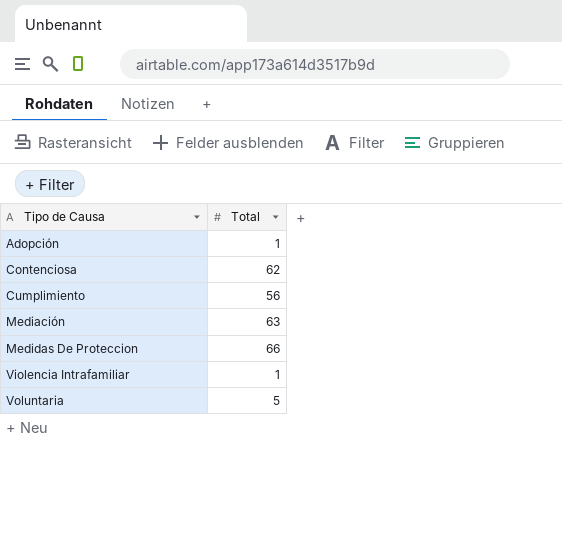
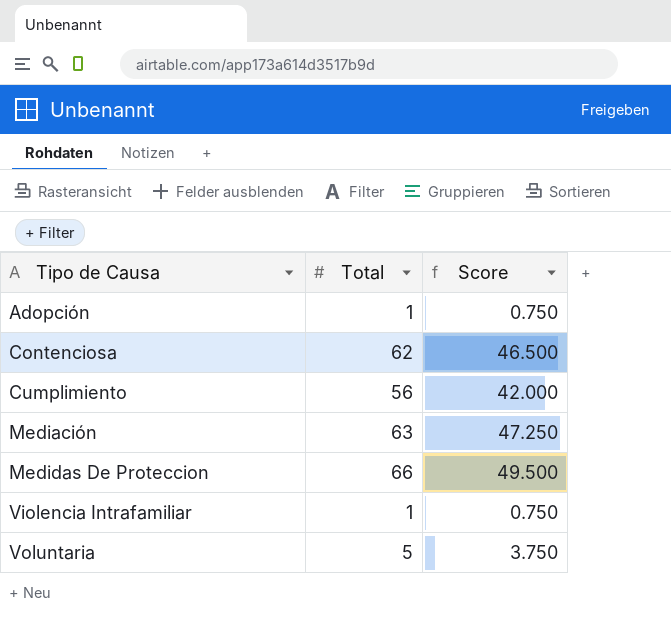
column Score | formula: none -> [Total] * 0.75

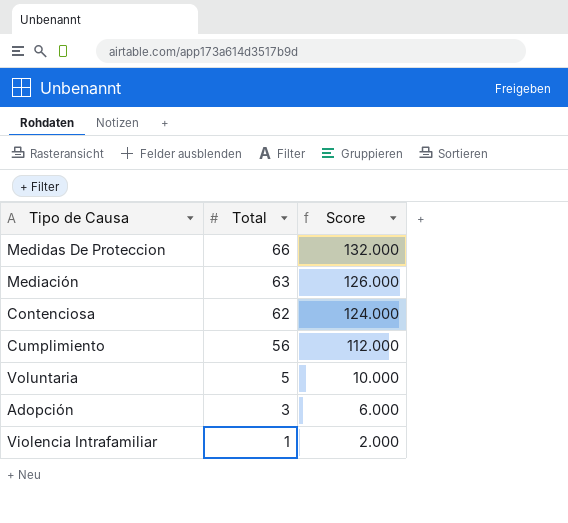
row order: Tipo de Causa ascending -> Total descending
column Score | formula: [Total] * 0.75 -> [Total] * 2
Adopción | Total: 1 -> 3

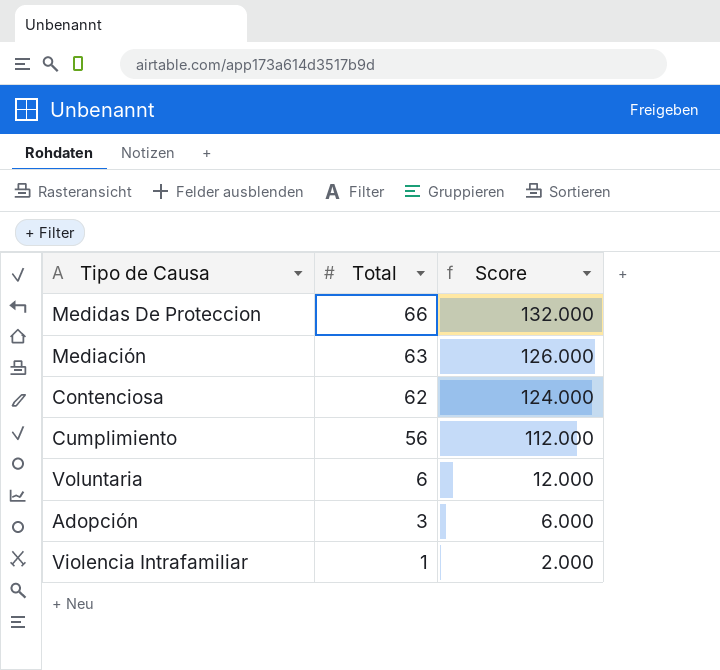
Voluntaria | Total: 5 -> 6
Voluntaria | Score: 10.000 -> 12.000

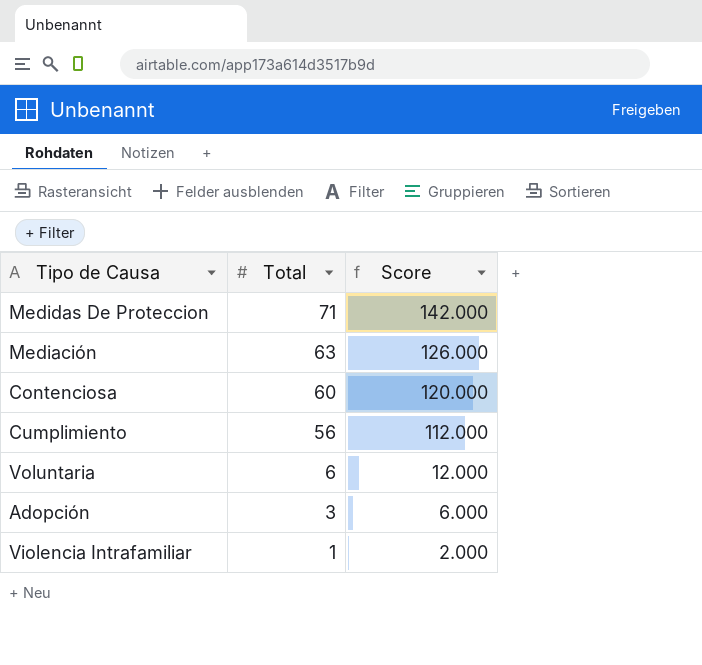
Medidas De Proteccion | Total: 66 -> 71
Medidas De Proteccion | Score: 132.000 -> 142.000
Contenciosa | Total: 62 -> 60
Contenciosa | Score: 124.000 -> 120.000

